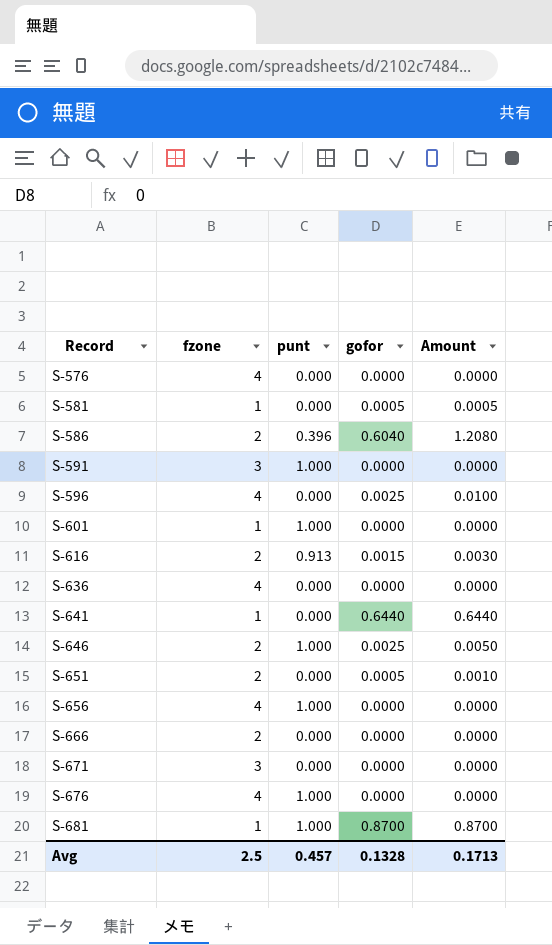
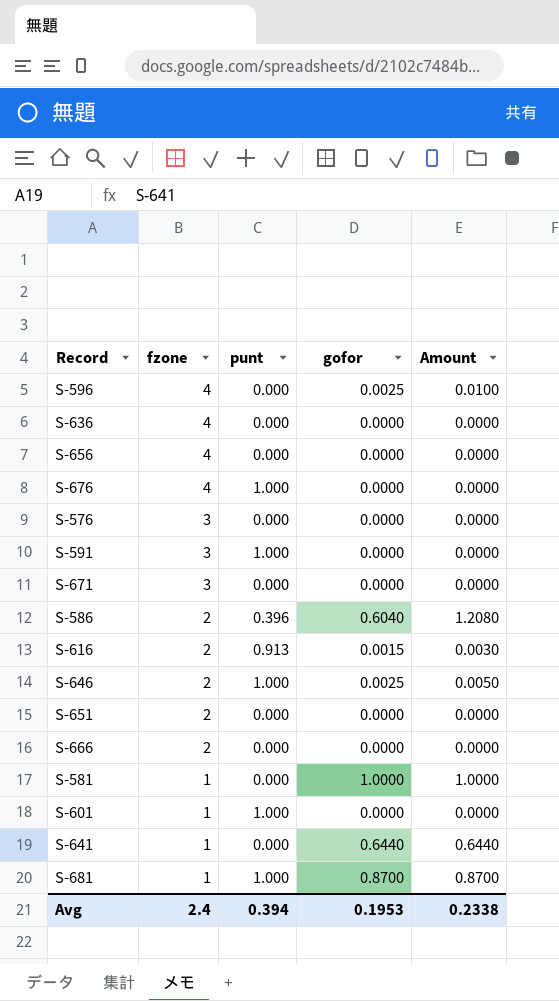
row order: Record ascending -> fzone descending
S-656 | punt: 1.000 -> 0.000
S-576 | fzone: 4 -> 3
S-651 | gofor: 0.0005 -> 0.0000
S-651 | Amount: 0.0010 -> 0.0000
S-581 | gofor: 0.0005 -> 1.0000
S-581 | Amount: 0.0005 -> 1.0000
Avg | fzone: 2.5 -> 2.4
Avg | punt: 0.457 -> 0.394
Avg | gofor: 0.1328 -> 0.1953
Avg | Amount: 0.1713 -> 0.2338

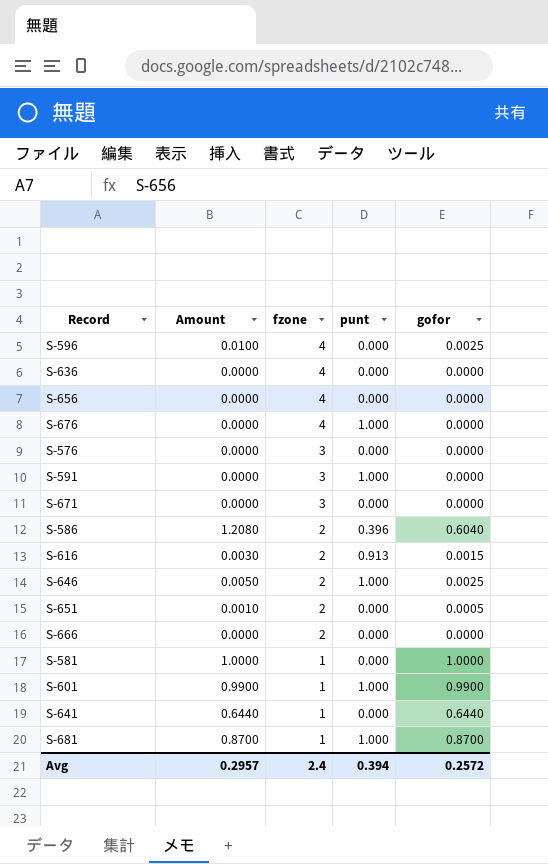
column Amount | position: 5 -> 2
S-651 | Amount: 0.0000 -> 0.0010
S-651 | gofor: 0.0000 -> 0.0005
S-601 | Amount: 0.0000 -> 0.9900
S-601 | gofor: 0.0000 -> 0.9900
Avg | Amount: 0.2338 -> 0.2957
Avg | gofor: 0.1953 -> 0.2572

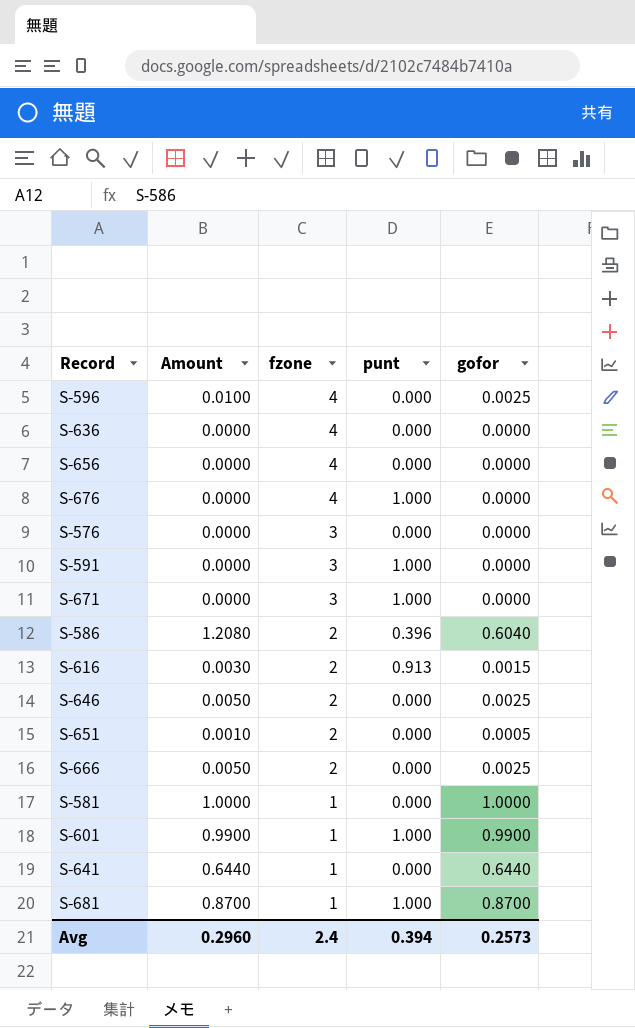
S-671 | punt: 0.000 -> 1.000
S-646 | punt: 1.000 -> 0.000
S-666 | Amount: 0.0000 -> 0.0050
S-666 | gofor: 0.0000 -> 0.0025
Avg | Amount: 0.2957 -> 0.2960
Avg | gofor: 0.2572 -> 0.2573

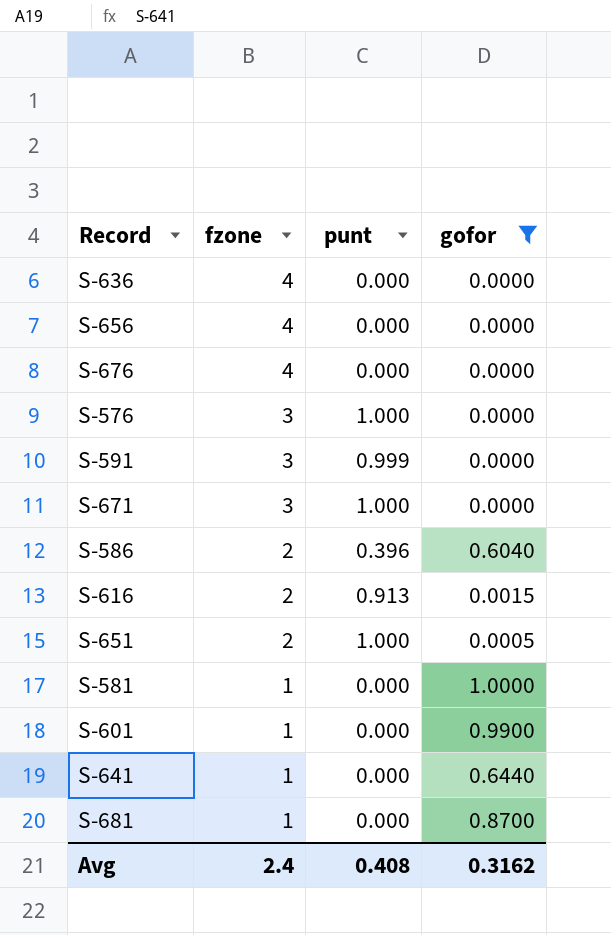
filter: none -> gofor != 0.0025
column Amount | formula: [fzone] * [gofor] -> none
S-676 | punt: 1.000 -> 0.000
S-576 | punt: 0.000 -> 1.000
S-591 | punt: 1.000 -> 0.999
S-651 | punt: 0.000 -> 1.000
S-601 | punt: 1.000 -> 0.000
S-681 | punt: 1.000 -> 0.000
Avg | punt: 0.394 -> 0.408
Avg | gofor: 0.2573 -> 0.3162

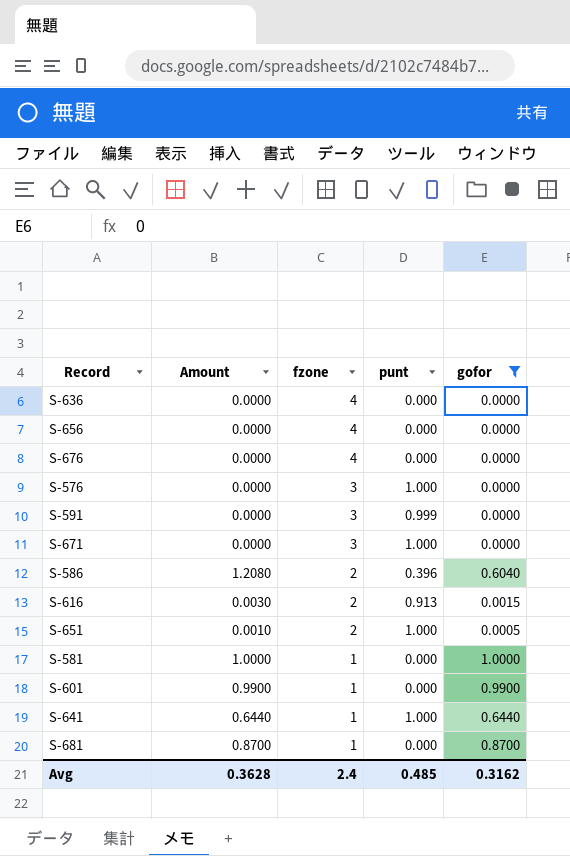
column Amount | formula: none -> [fzone] * [gofor]
S-641 | punt: 0.000 -> 1.000
Avg | punt: 0.408 -> 0.485

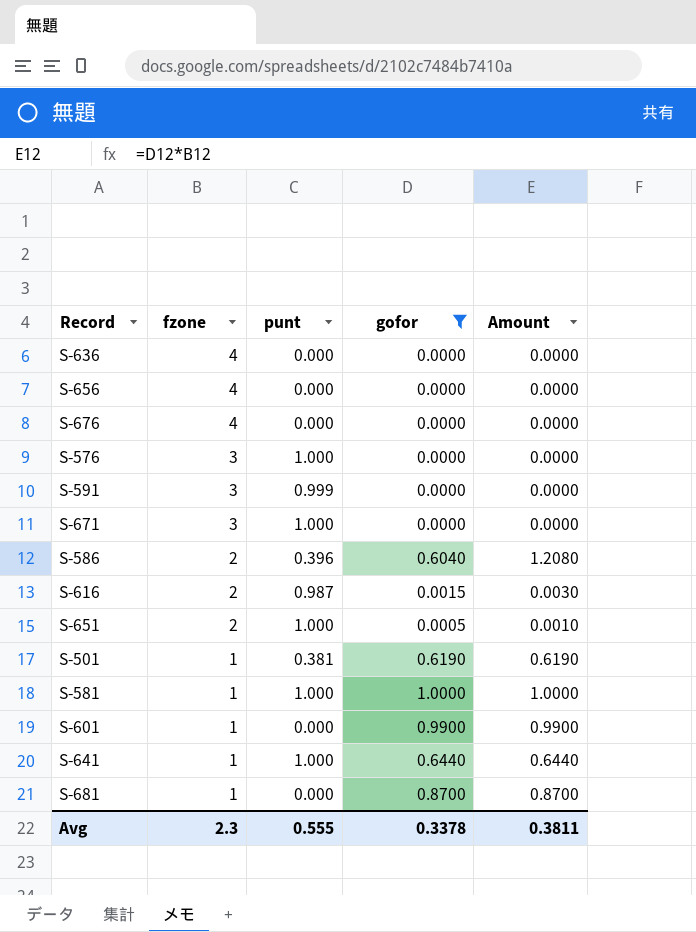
column Amount | position: 2 -> 5
S-616 | punt: 0.913 -> 0.987
row S-501: none -> 1 | 0.381 | 0.6190 | 0.6190
S-581 | punt: 0.000 -> 1.000
Avg | fzone: 2.4 -> 2.3
Avg | punt: 0.485 -> 0.555
Avg | gofor: 0.3162 -> 0.3378
Avg | Amount: 0.3628 -> 0.3811

